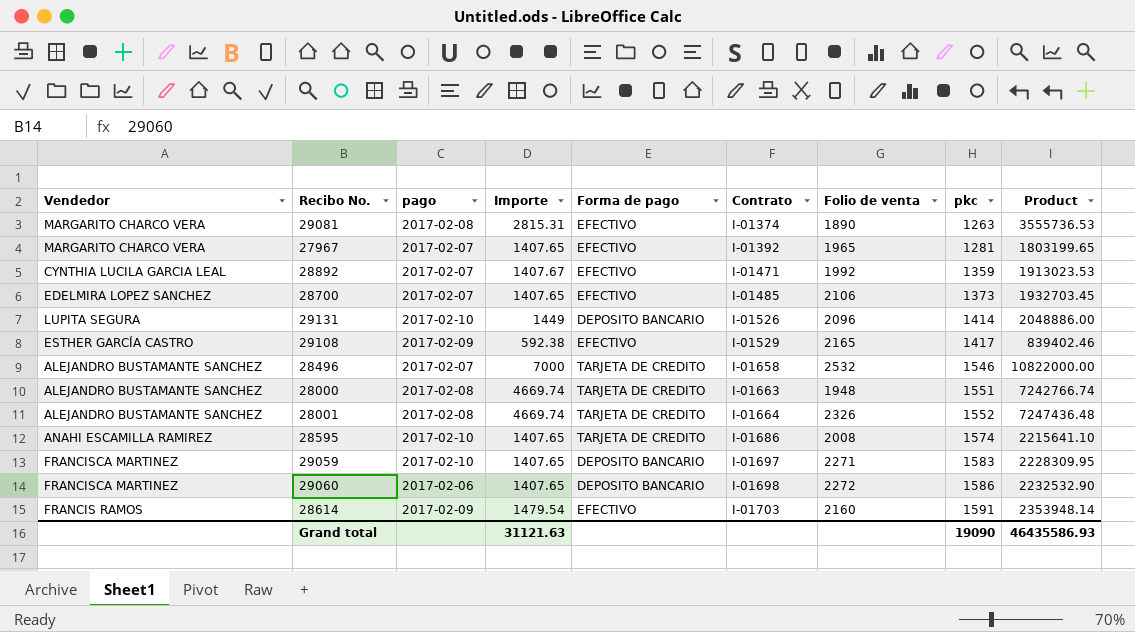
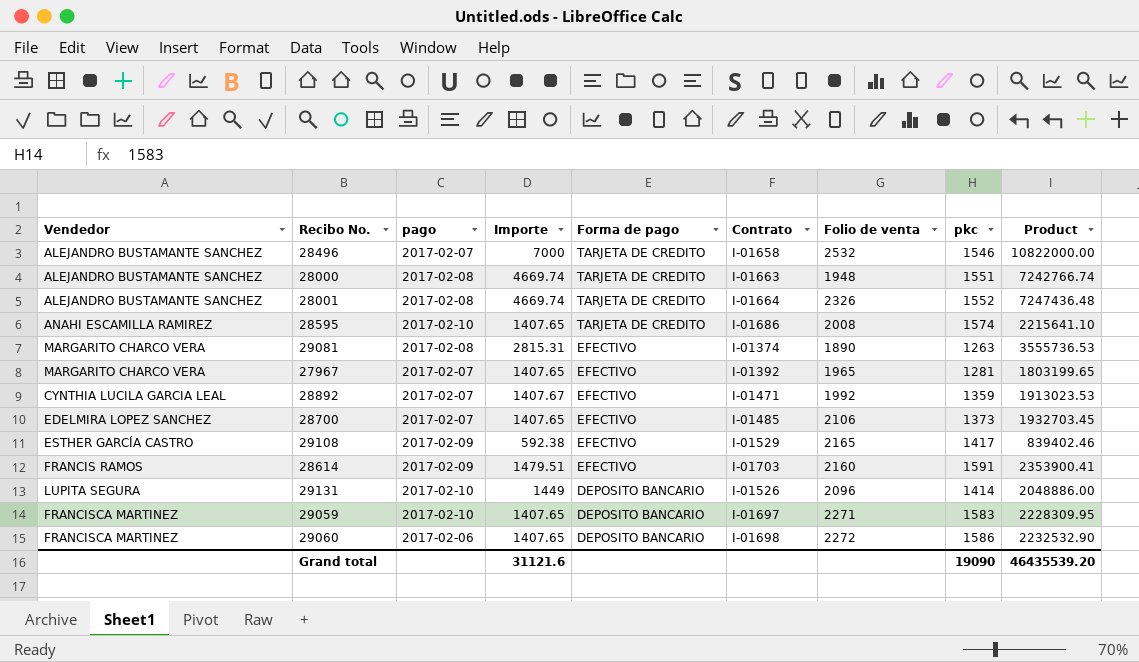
row order: Contrato ascending -> Forma de pago descending
28614 | Importe: 1479.54 -> 1479.51
28614 | Product: 2353948.14 -> 2353900.41
Grand total | Importe: 31121.63 -> 31121.6
Grand total | Product: 46435586.93 -> 46435539.20

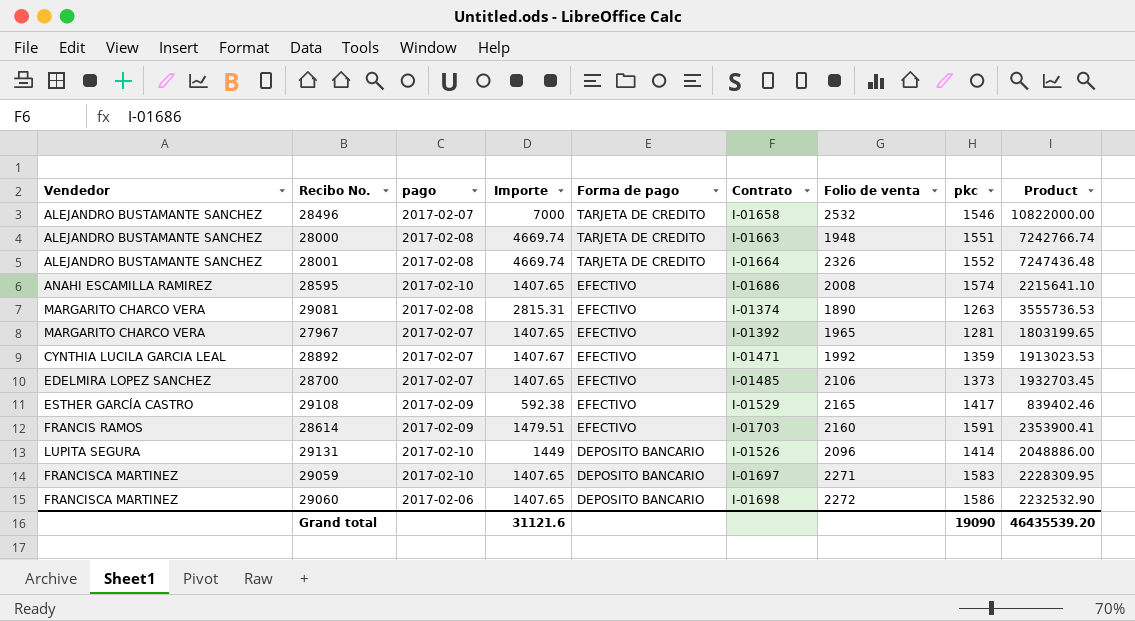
28595 | Forma de pago: TARJETA DE CREDITO -> EFECTIVO

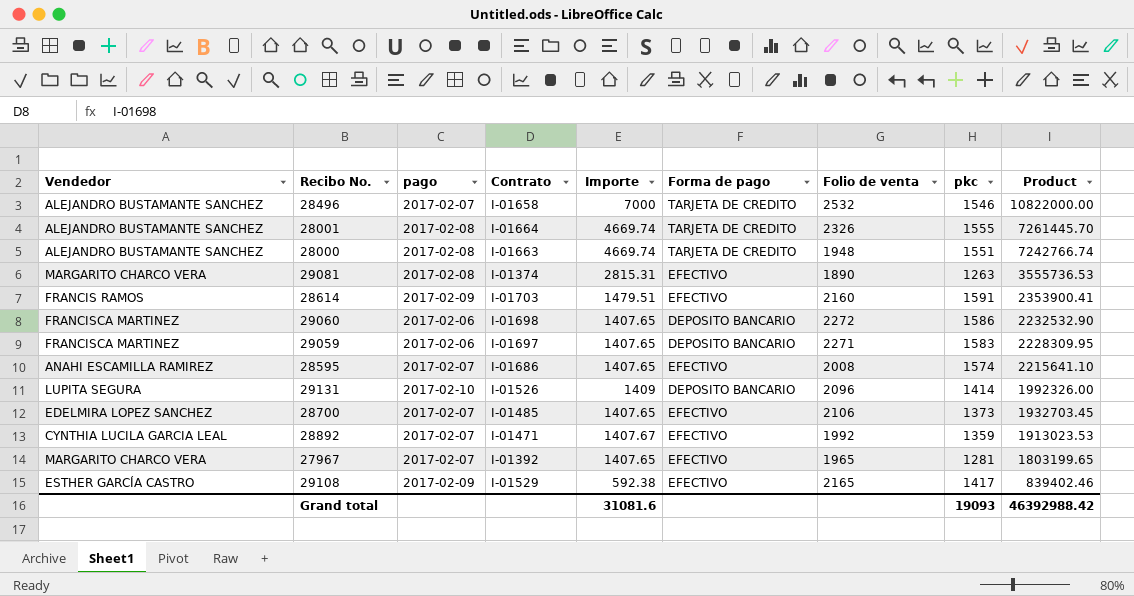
row order: Forma de pago descending -> Product descending
column Contrato | position: 6 -> 4
28001 | pkc: 1552 -> 1555
28001 | Product: 7247436.48 -> 7261445.70
29059 | pago: 2017-02-10 -> 2017-02-06
28595 | pago: 2017-02-10 -> 2017-02-07
29131 | Importe: 1449 -> 1409
29131 | Product: 2048886.00 -> 1992326.00
Grand total | Importe: 31121.6 -> 31081.6
Grand total | pkc: 19090 -> 19093
Grand total | Product: 46435539.20 -> 46392988.42

